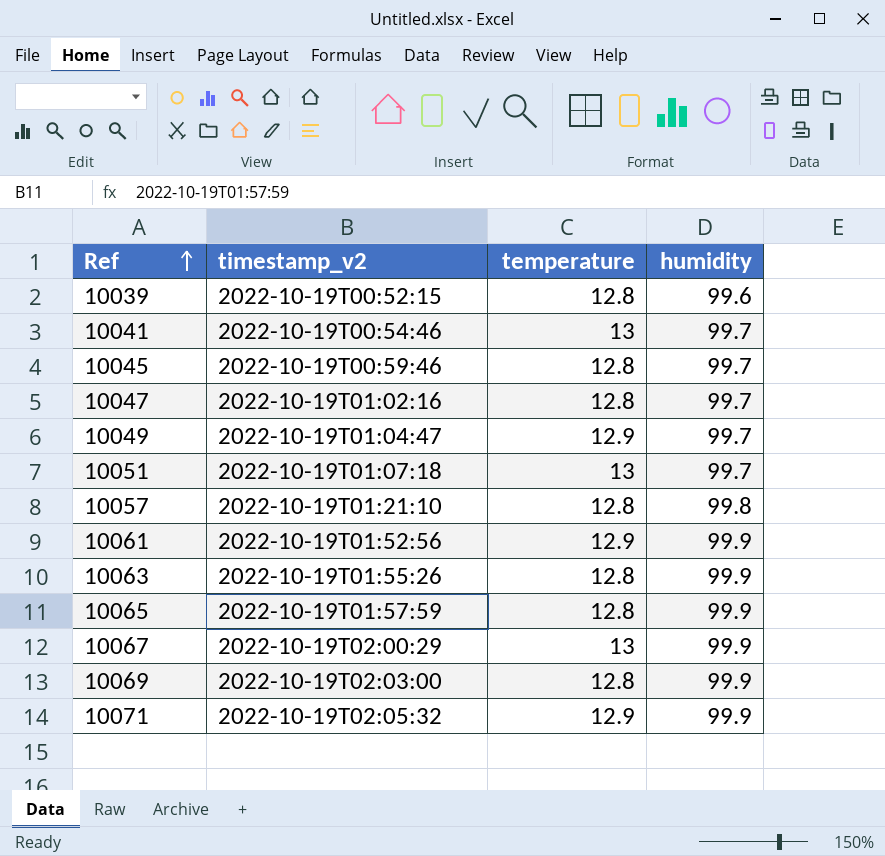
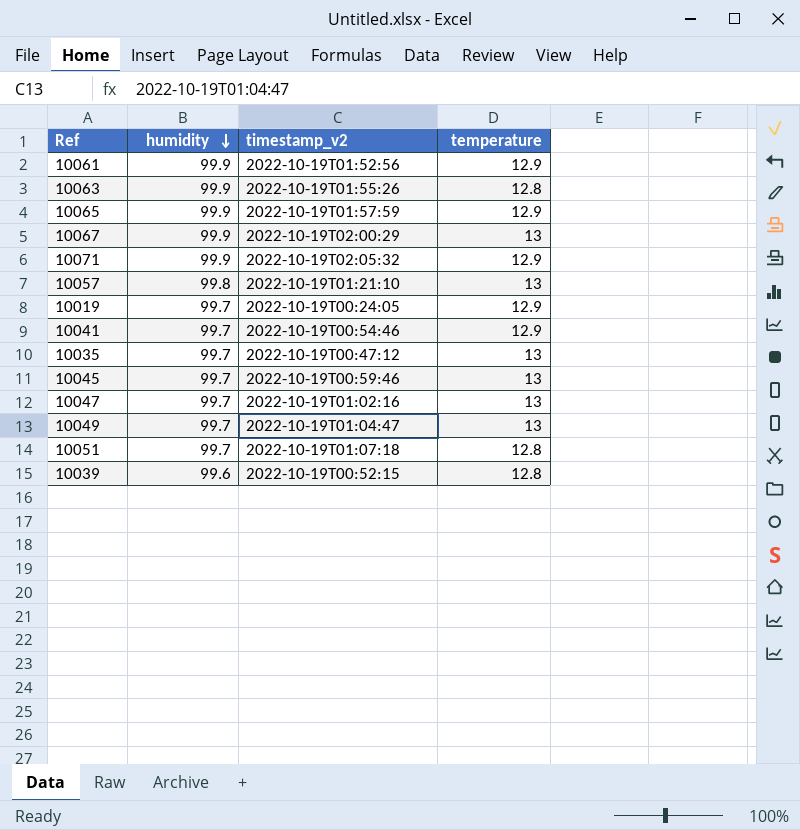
row order: Ref ascending -> humidity descending
column humidity | position: 4 -> 2
row 10069: 2022-10-19T02:03:00 | 12.8 | 99.9 -> none
10065 | temperature: 12.8 -> 12.9
10057 | temperature: 12.8 -> 13
row 10019: none -> 99.7 | 2022-10-19T00:24:05 | 12.9
10041 | temperature: 13 -> 12.9
row 10035: none -> 99.7 | 2022-10-19T00:47:12 | 13
10045 | temperature: 12.8 -> 13
10047 | temperature: 12.8 -> 13
10049 | temperature: 12.9 -> 13
10051 | temperature: 13 -> 12.8

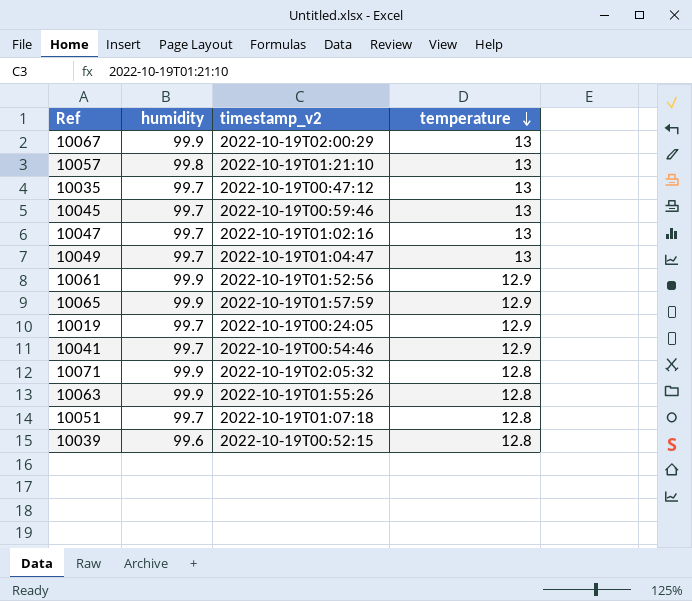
row order: humidity descending -> temperature descending
10071 | temperature: 12.9 -> 12.8

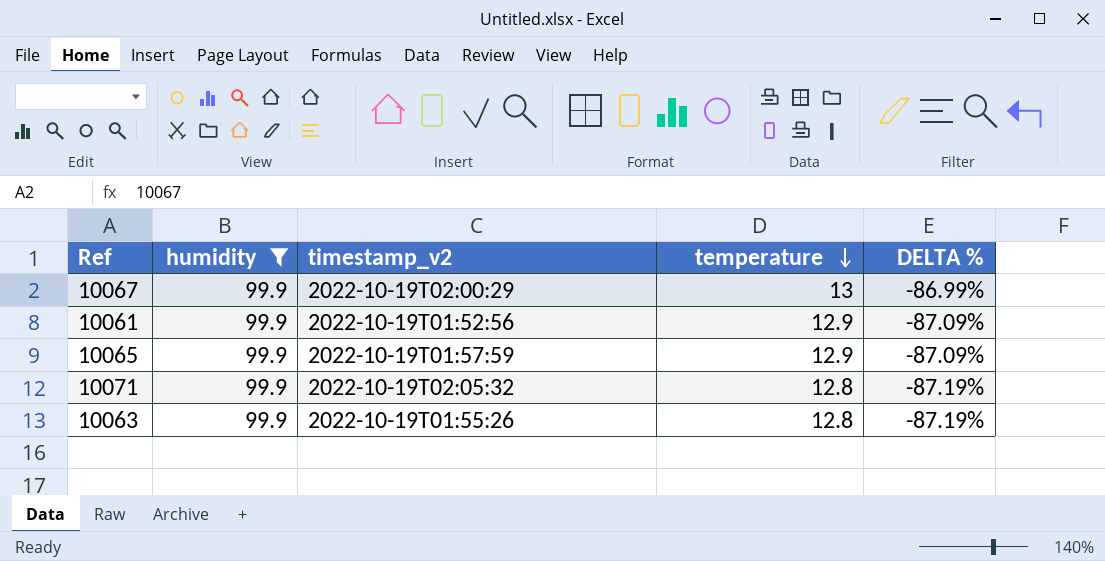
filter: none -> humidity = 99.9
column DELTA % | formula: none -> ([temperature] - [humidity]) / [humidity]

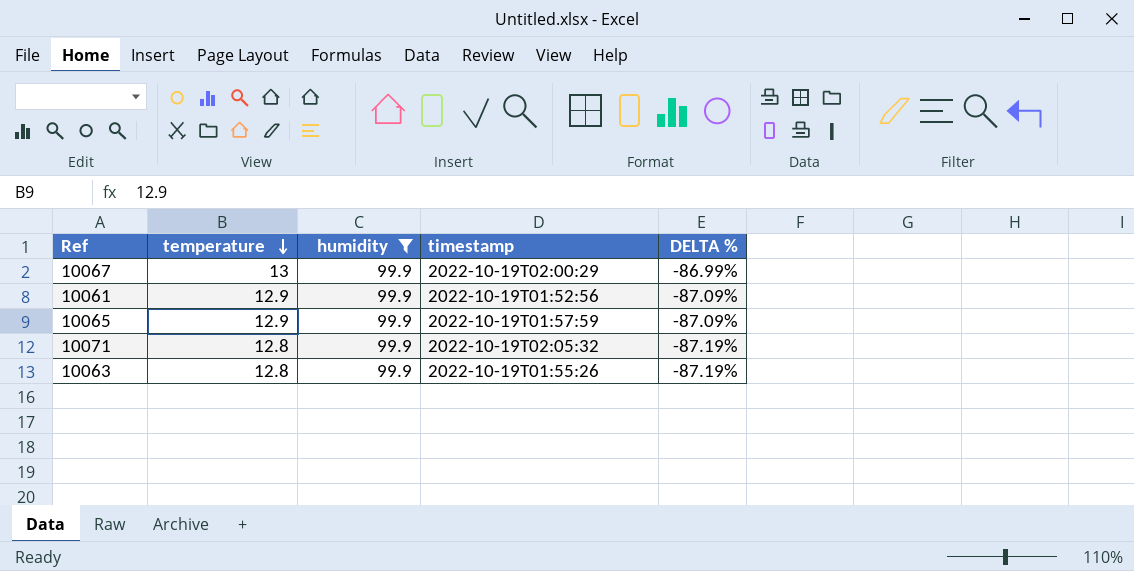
column temperature | position: 4 -> 2
column name: timestamp_v2 -> timestamp

